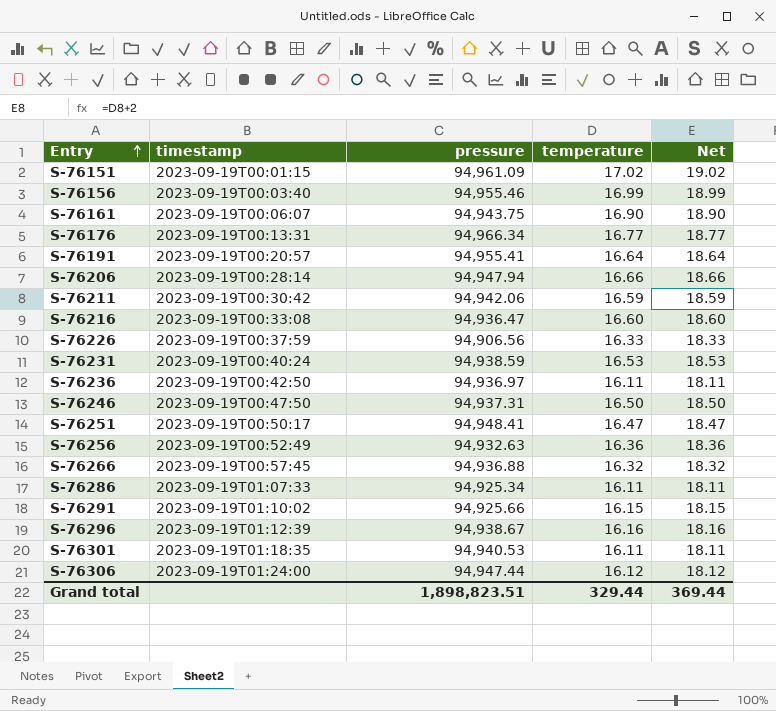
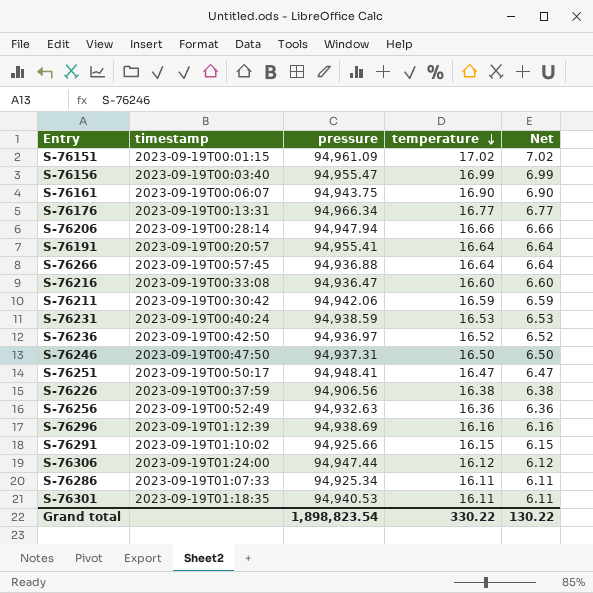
row order: Entry ascending -> temperature descending
column Net | formula: [temperature] + 2 -> [temperature] - 10
S-76156 | pressure: 94,955.46 -> 94,955.47
S-76266 | temperature: 16.32 -> 16.64
S-76236 | temperature: 16.11 -> 16.52
S-76226 | temperature: 16.33 -> 16.38
S-76296 | pressure: 94,938.67 -> 94,938.69
Grand total | pressure: 1,898,823.51 -> 1,898,823.54
Grand total | temperature: 329.44 -> 330.22
Grand total | Net: 369.44 -> 130.22

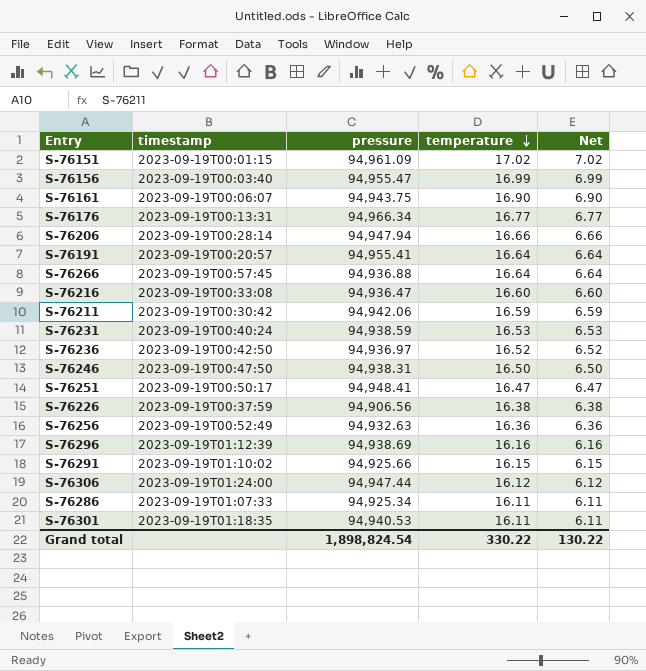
S-76246 | pressure: 94,937.31 -> 94,938.31
Grand total | pressure: 1,898,823.54 -> 1,898,824.54

